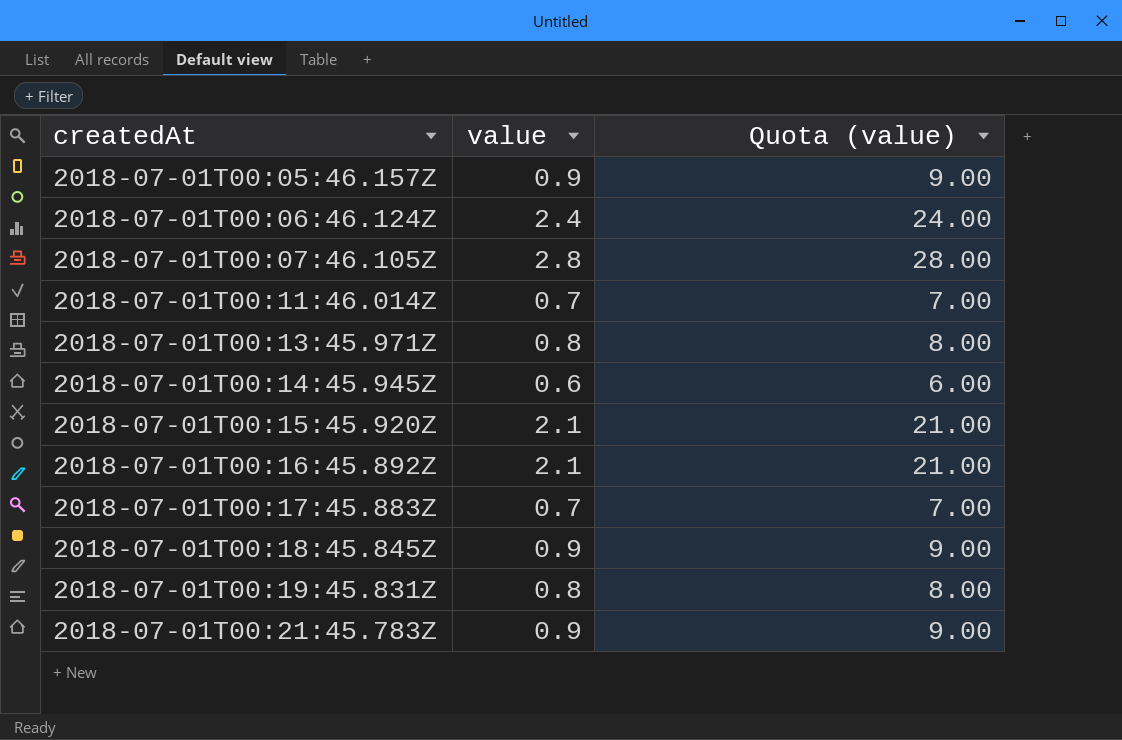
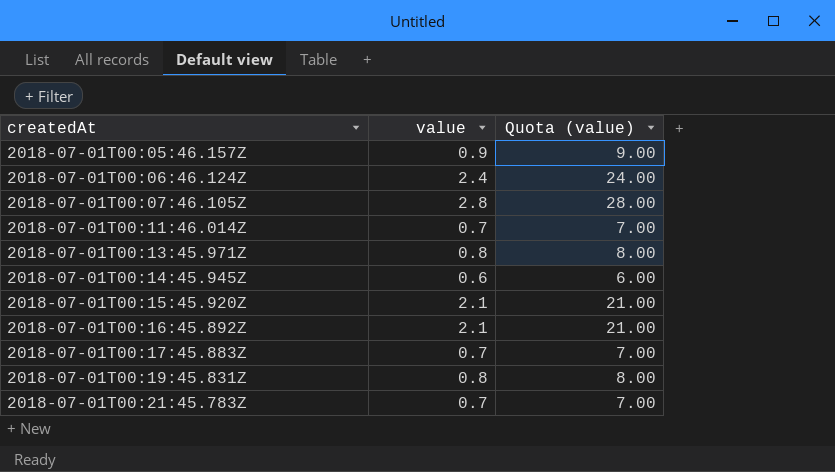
row 2018-07-01T00:18:45.845Z: 0.9 | 9.00 -> none
2018-07-01T00:21:45.783Z | value: 0.9 -> 0.7
2018-07-01T00:21:45.783Z | Quota (value): 9.00 -> 7.00

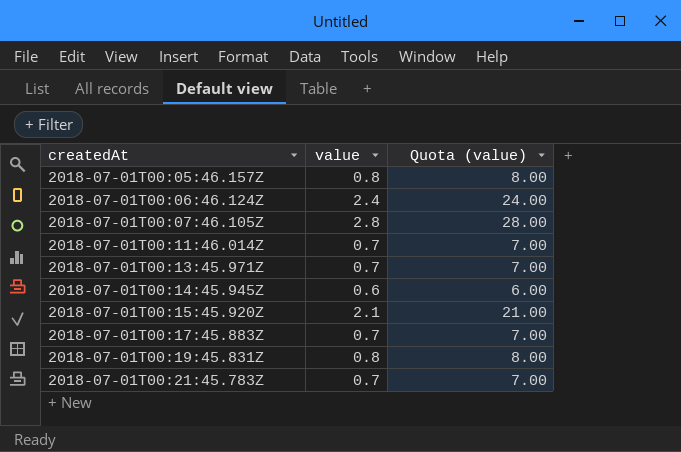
row 2018-07-01T00:16:45.892Z: 2.1 | 21.00 -> none
2018-07-01T00:05:46.157Z | value: 0.9 -> 0.8
2018-07-01T00:05:46.157Z | Quota (value): 9.00 -> 8.00
2018-07-01T00:13:45.971Z | value: 0.8 -> 0.7
2018-07-01T00:13:45.971Z | Quota (value): 8.00 -> 7.00

